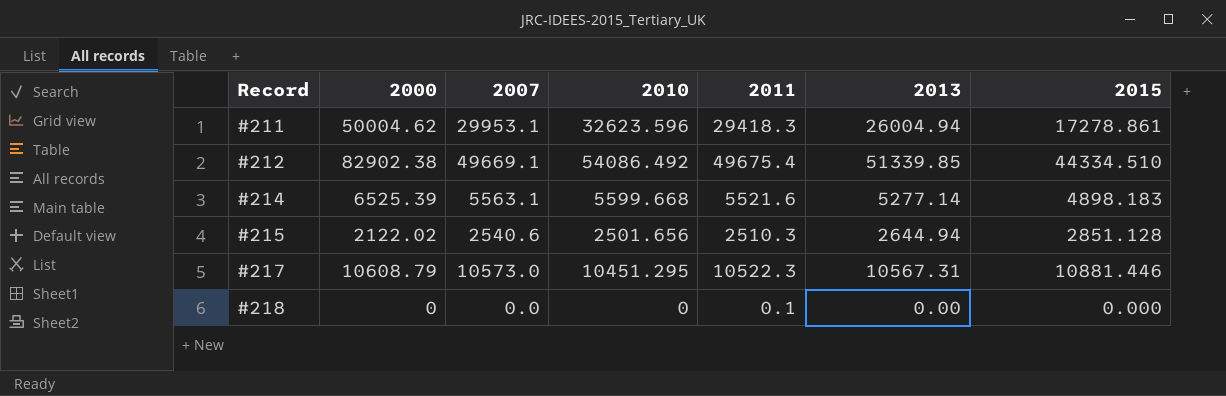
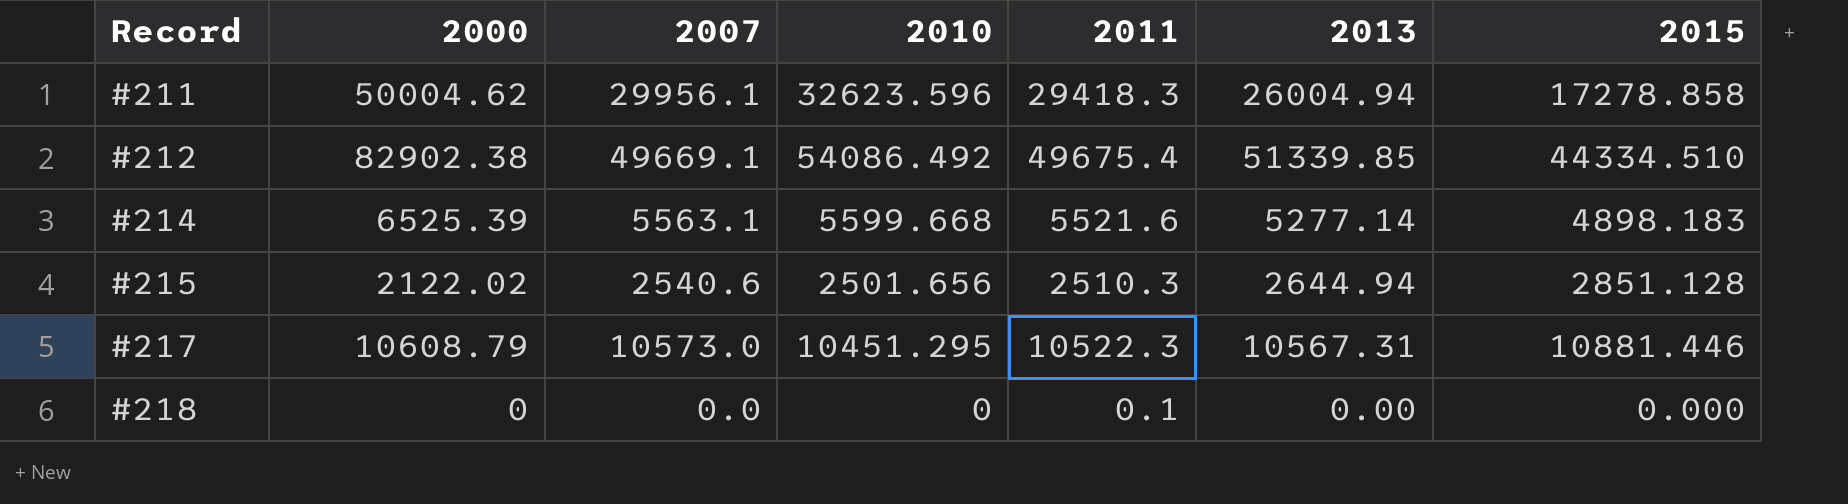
#211 | 2007: 29953.1 -> 29956.1
#211 | 2015: 17278.861 -> 17278.858

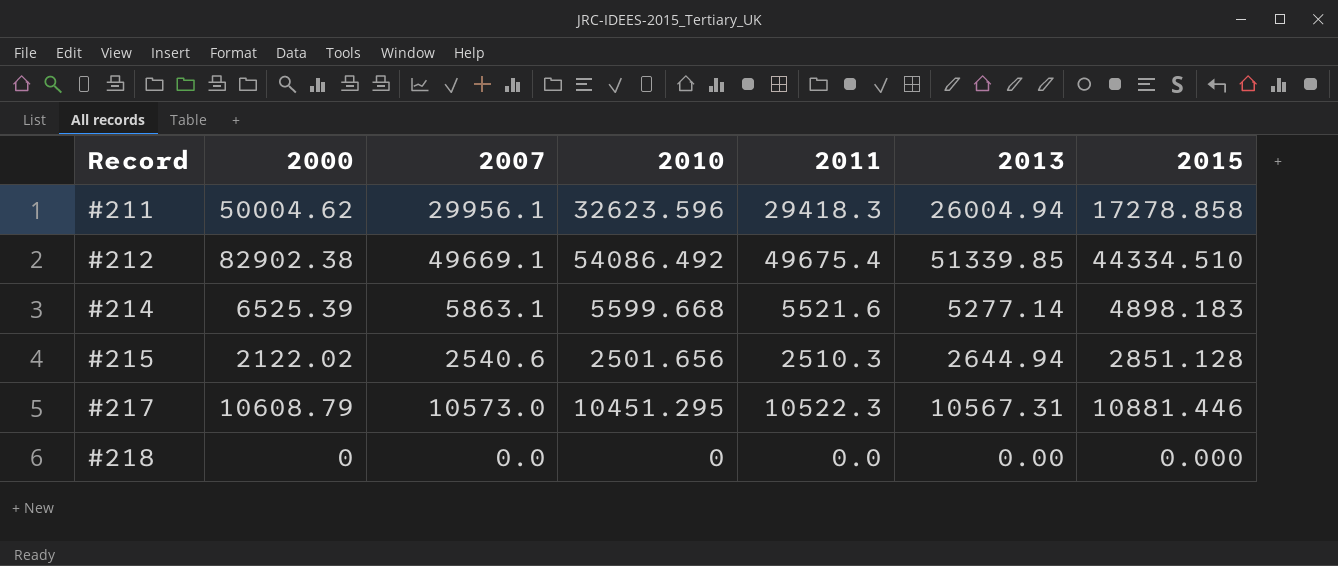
#214 | 2007: 5563.1 -> 5863.1
#218 | 2011: 0.1 -> 0.0

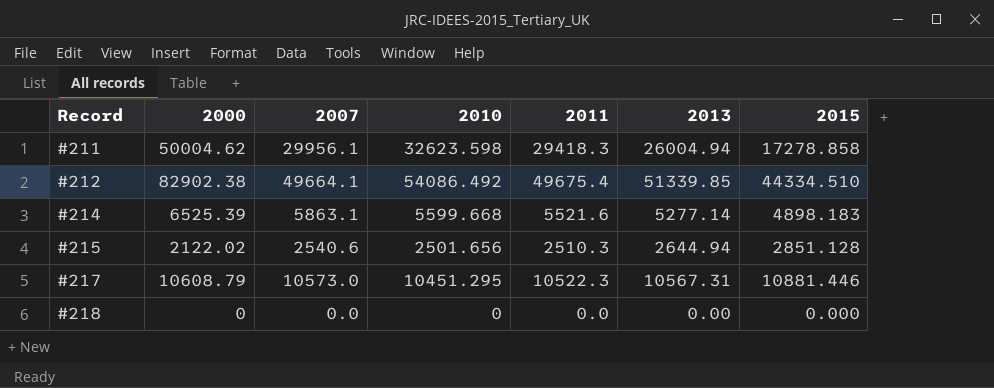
#211 | 2010: 32623.596 -> 32623.598
#212 | 2007: 49669.1 -> 49664.1

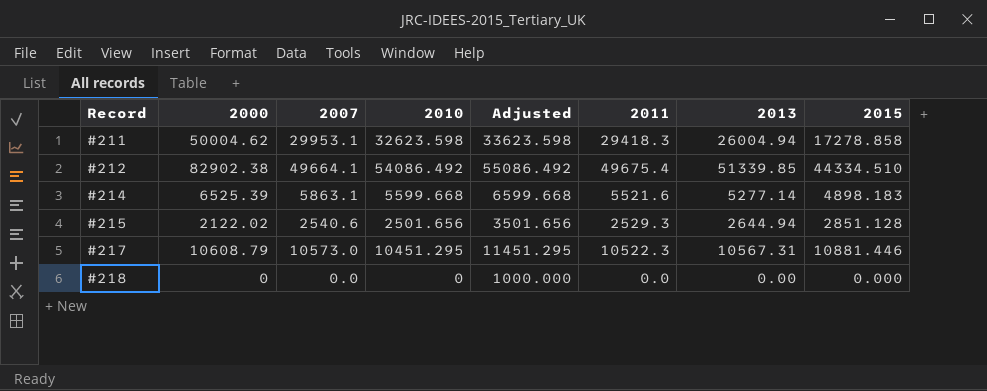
column Adjusted | formula: none -> [2010] + 1000
#211 | 2007: 29956.1 -> 29953.1
#215 | 2011: 2510.3 -> 2529.3

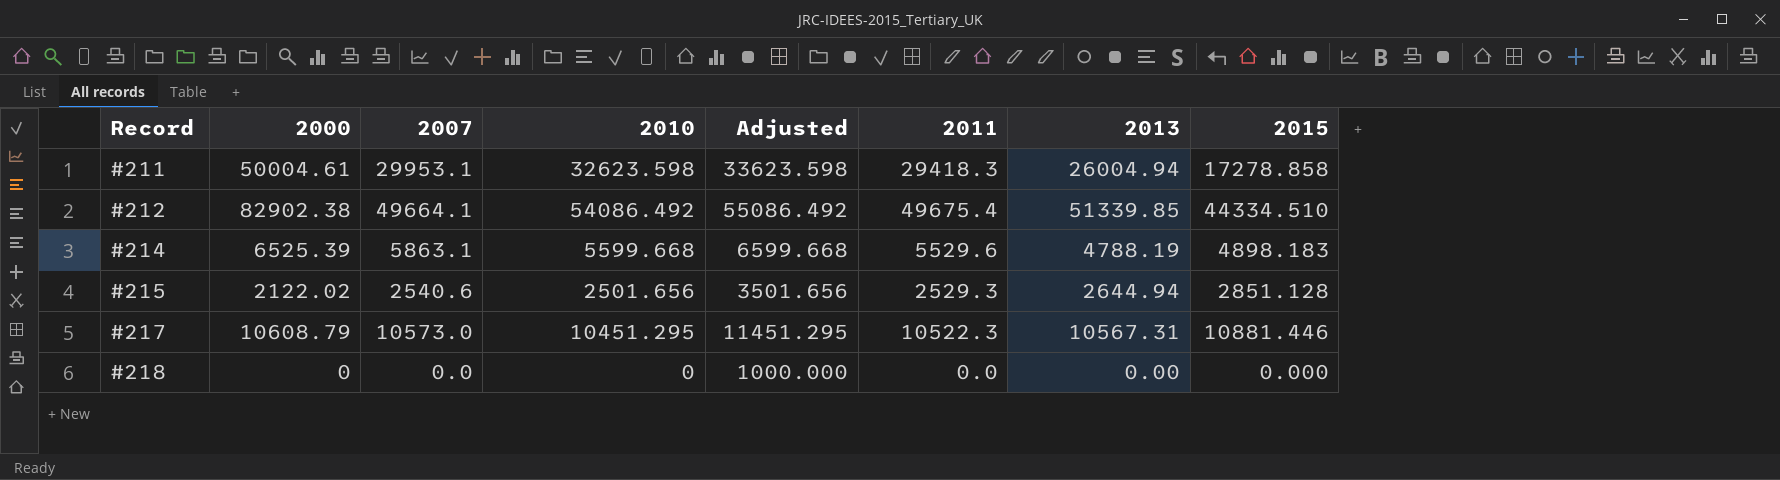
#211 | 2000: 50004.62 -> 50004.61
#214 | 2011: 5521.6 -> 5529.6
#214 | 2013: 5277.14 -> 4788.19

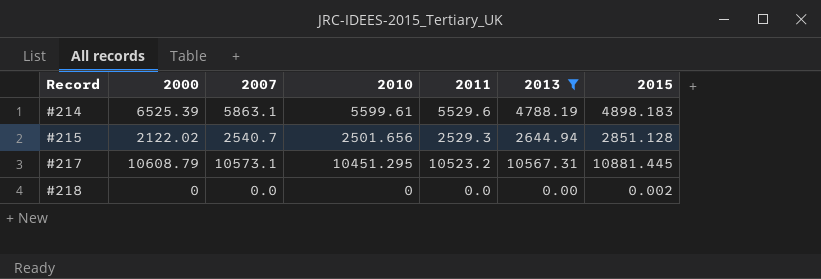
filter: none -> 2013 <= 10567.31
column Adjusted | formula: [2010] + 1000 -> none
#214 | 2010: 5599.668 -> 5599.61
#215 | 2007: 2540.6 -> 2540.7
#217 | 2007: 10573.0 -> 10573.1
#217 | 2011: 10522.3 -> 10523.2
#217 | 2015: 10881.446 -> 10881.445
#218 | 2015: 0.000 -> 0.002

